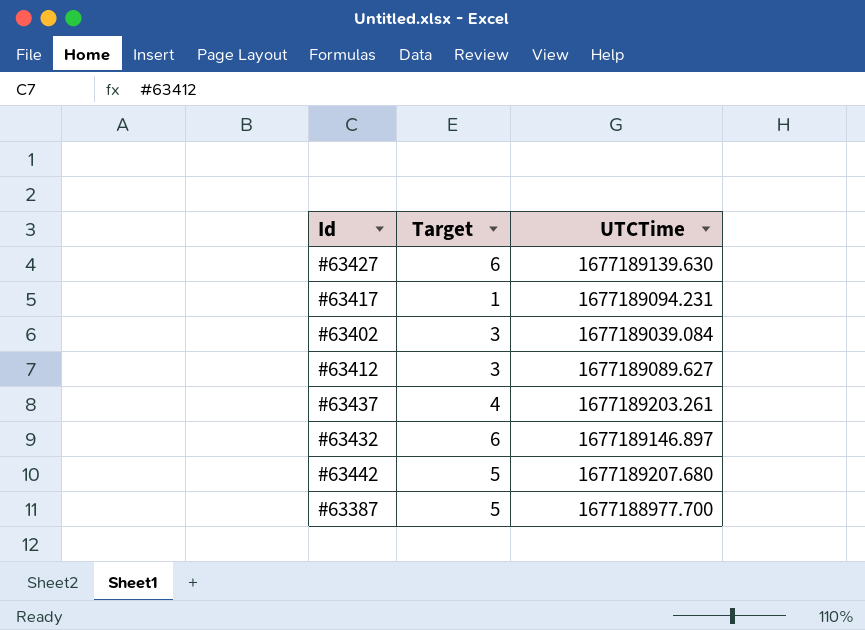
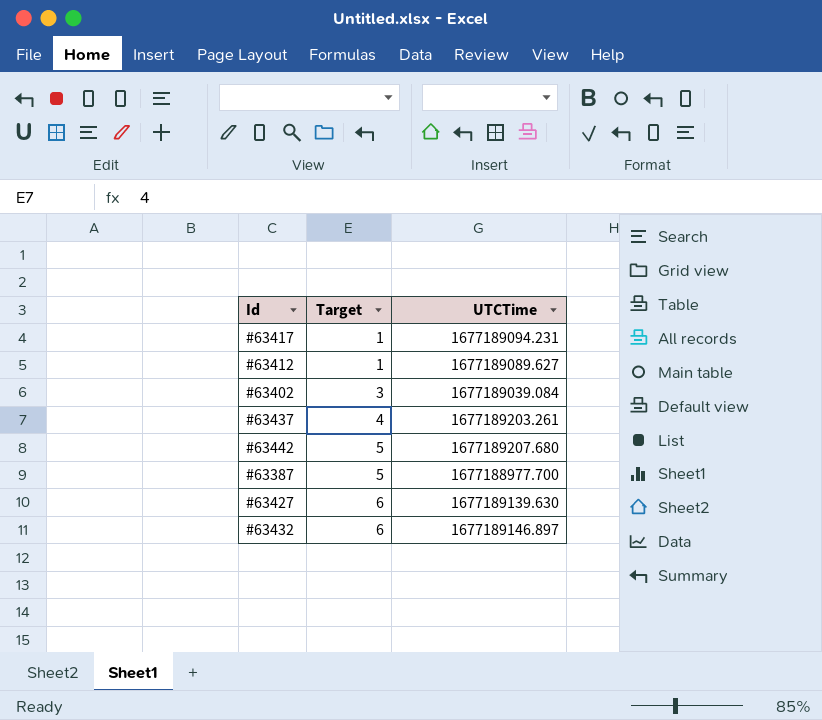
row order: none -> Target ascending
#63412 | Target: 3 -> 1

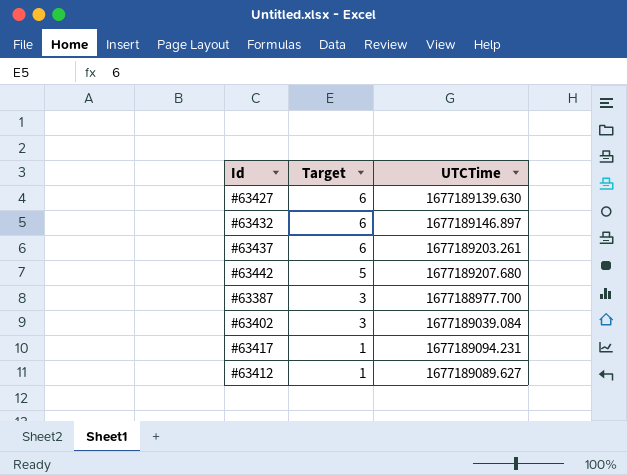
row order: Target ascending -> Target descending
#63437 | Target: 4 -> 6
#63387 | Target: 5 -> 3

